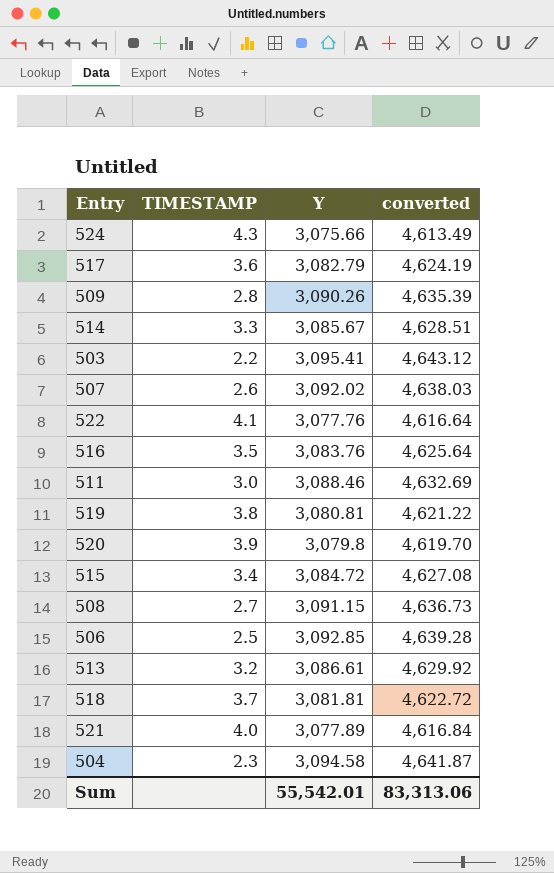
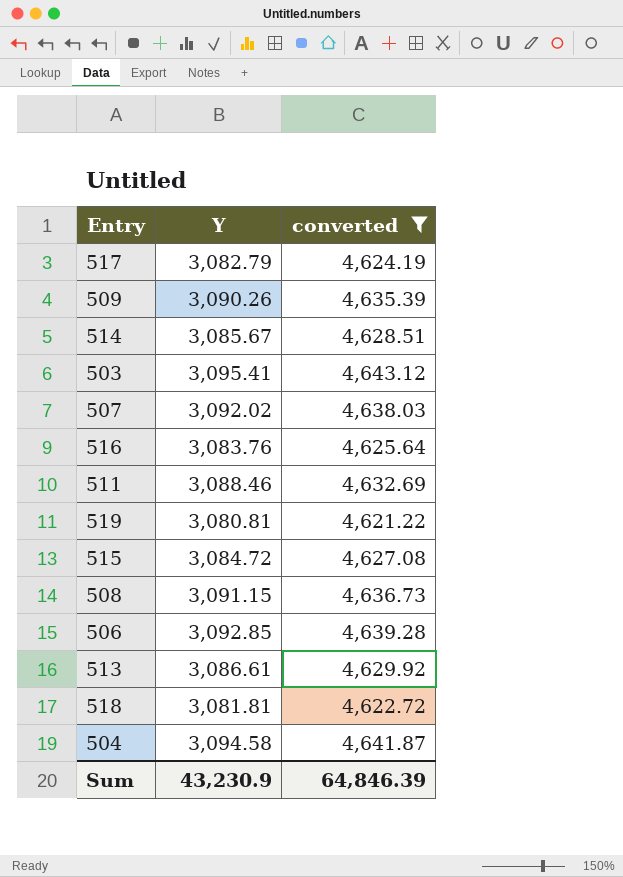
filter: none -> converted >= 4,621.22
column TIMESTAMP | position: 2 -> none
Sum | Y: 55,542.01 -> 43,230.9
Sum | converted: 83,313.06 -> 64,846.39

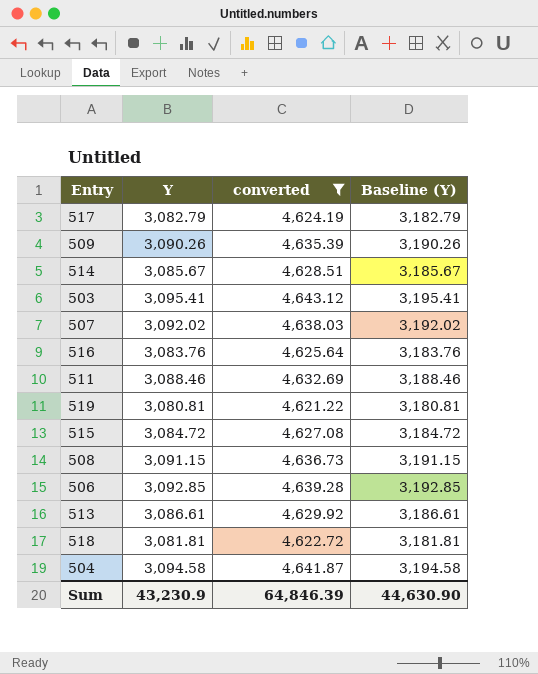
column Baseline (Y) | formula: none -> [Y] + 100

